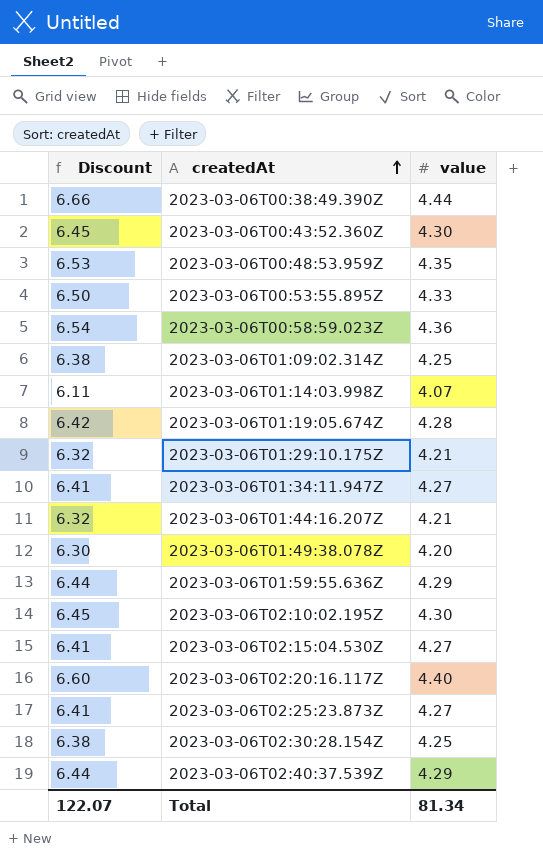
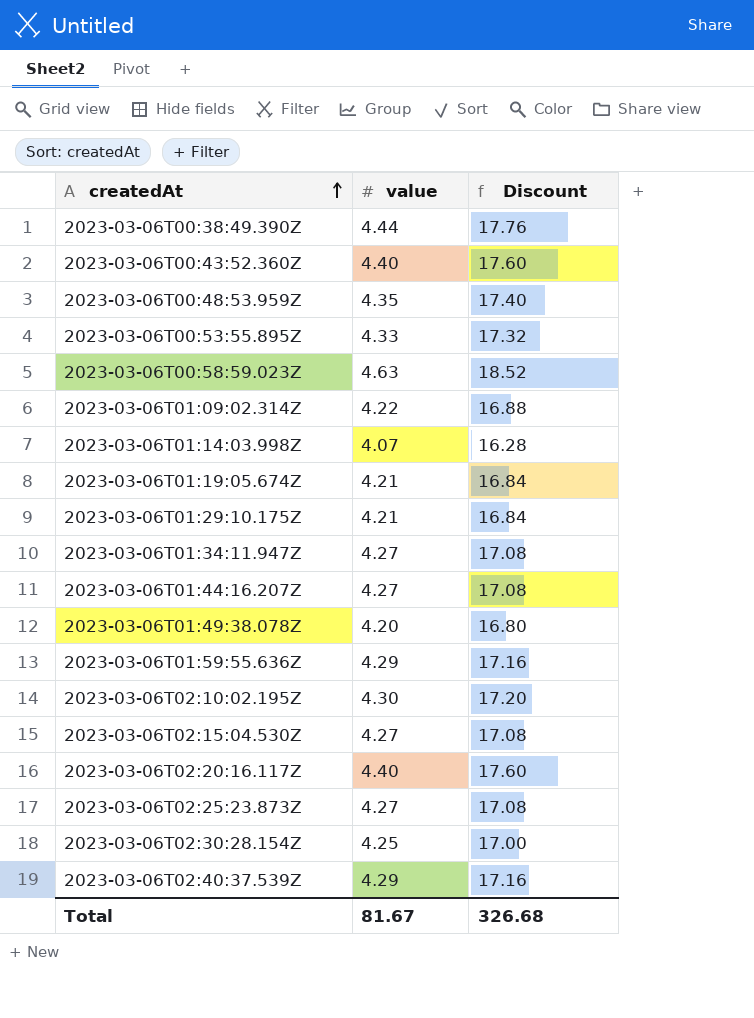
column Discount | formula: [value] * 1.5 -> [value] * 4
column Discount | position: 1 -> 3
2023-03-06T00:43:52.360Z | value: 4.30 -> 4.40
2023-03-06T00:58:59.023Z | value: 4.36 -> 4.63
2023-03-06T01:09:02.314Z | value: 4.25 -> 4.22
2023-03-06T01:19:05.674Z | value: 4.28 -> 4.21
2023-03-06T01:44:16.207Z | value: 4.21 -> 4.27
Total | value: 81.34 -> 81.67
Total | Discount: 122.07 -> 326.68

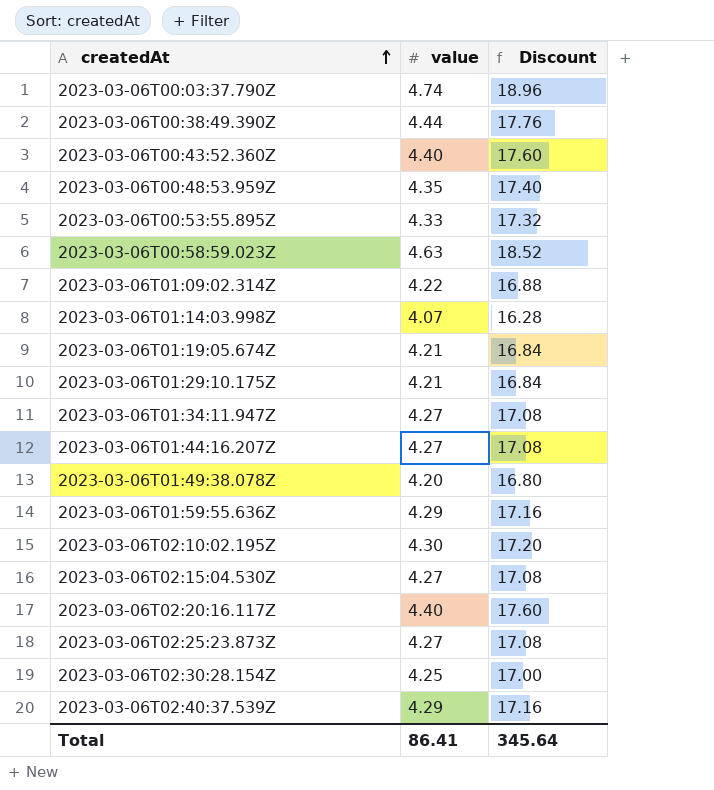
row 2023-03-06T00:03:37.790Z: none -> 4.74 | 18.96
Total | value: 81.67 -> 86.41
Total | Discount: 326.68 -> 345.64

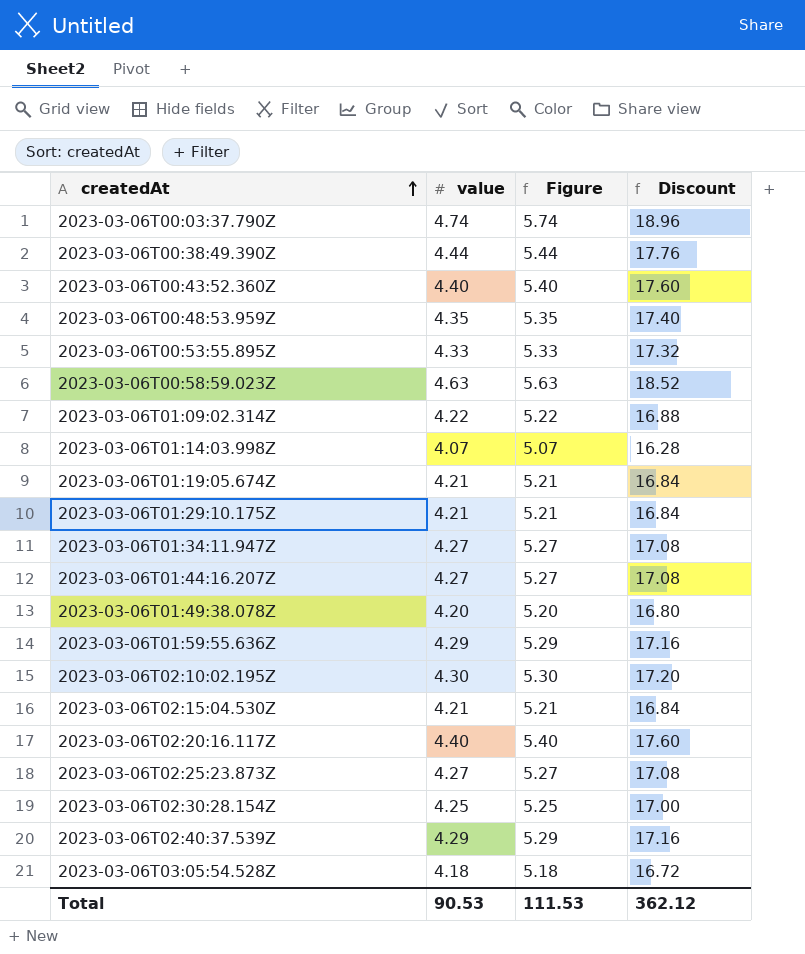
column Figure | formula: none -> [value] + 1
2023-03-06T02:15:04.530Z | value: 4.27 -> 4.21
2023-03-06T02:15:04.530Z | Discount: 17.08 -> 16.84
row 2023-03-06T03:05:54.528Z: none -> 4.18 | 5.18 | 16.72
Total | value: 86.41 -> 90.53
Total | Discount: 345.64 -> 362.12

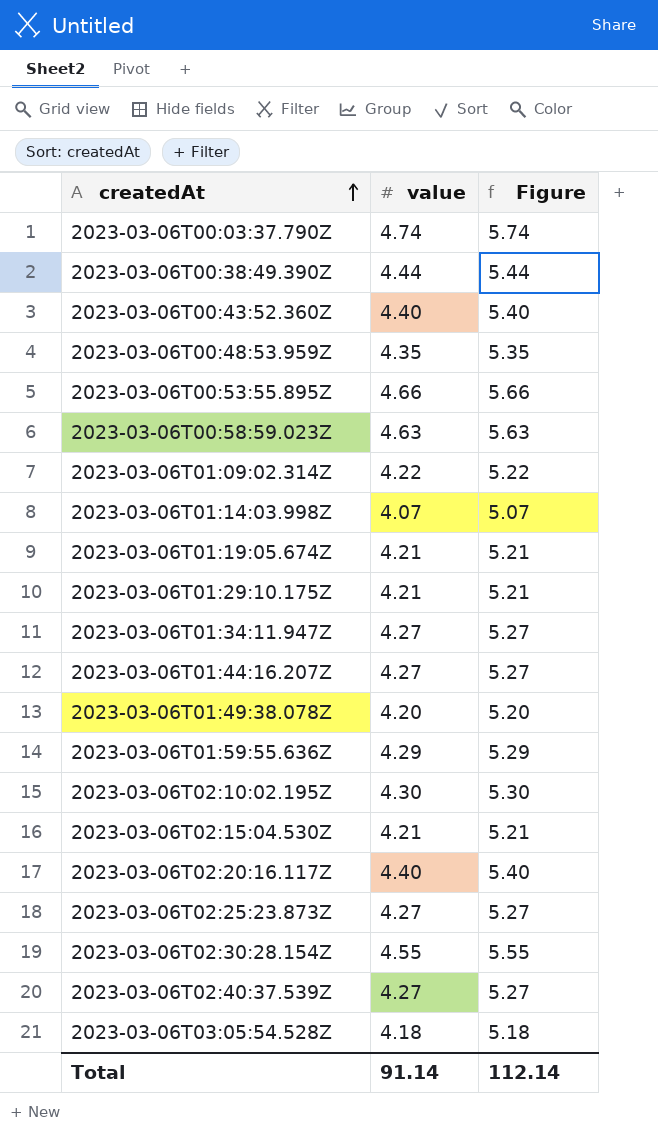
column Discount | formula: [value] * 4 -> none
2023-03-06T00:53:55.895Z | value: 4.33 -> 4.66
2023-03-06T00:53:55.895Z | Figure: 5.33 -> 5.66
2023-03-06T02:30:28.154Z | value: 4.25 -> 4.55
2023-03-06T02:30:28.154Z | Figure: 5.25 -> 5.55
2023-03-06T02:40:37.539Z | value: 4.29 -> 4.27
2023-03-06T02:40:37.539Z | Figure: 5.29 -> 5.27
Total | value: 90.53 -> 91.14
Total | Figure: 111.53 -> 112.14

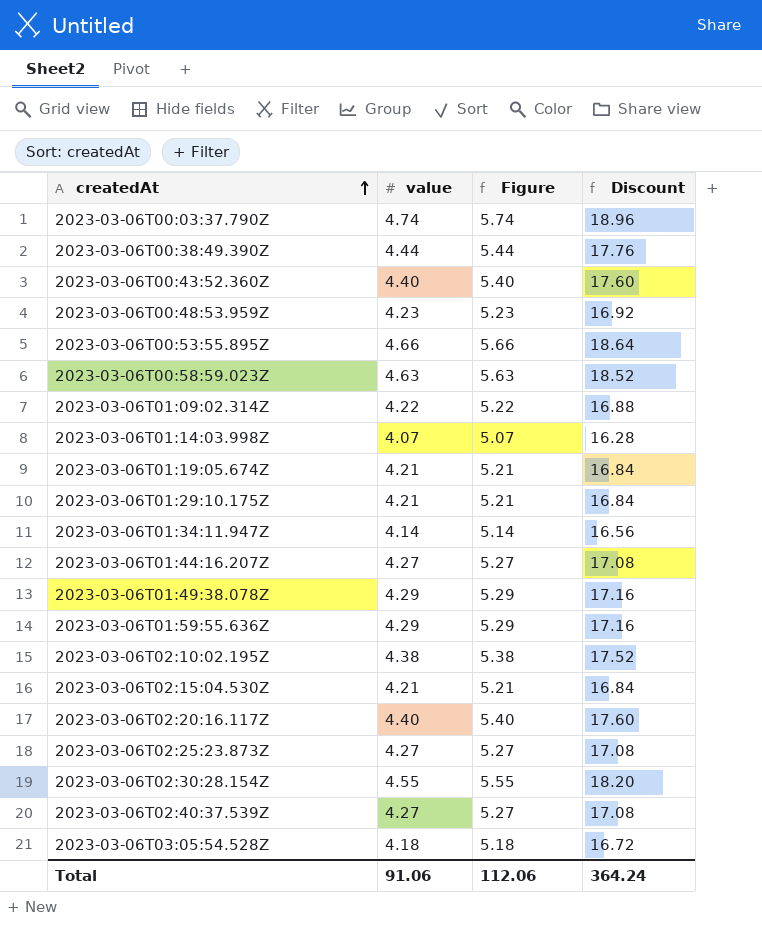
column Discount | formula: none -> [value] * 4
2023-03-06T00:48:53.959Z | value: 4.35 -> 4.23
2023-03-06T00:48:53.959Z | Figure: 5.35 -> 5.23
2023-03-06T01:34:11.947Z | value: 4.27 -> 4.14
2023-03-06T01:34:11.947Z | Figure: 5.27 -> 5.14
2023-03-06T01:49:38.078Z | value: 4.20 -> 4.29
2023-03-06T01:49:38.078Z | Figure: 5.20 -> 5.29
2023-03-06T02:10:02.195Z | value: 4.30 -> 4.38
2023-03-06T02:10:02.195Z | Figure: 5.30 -> 5.38
Total | value: 91.14 -> 91.06
Total | Figure: 112.14 -> 112.06

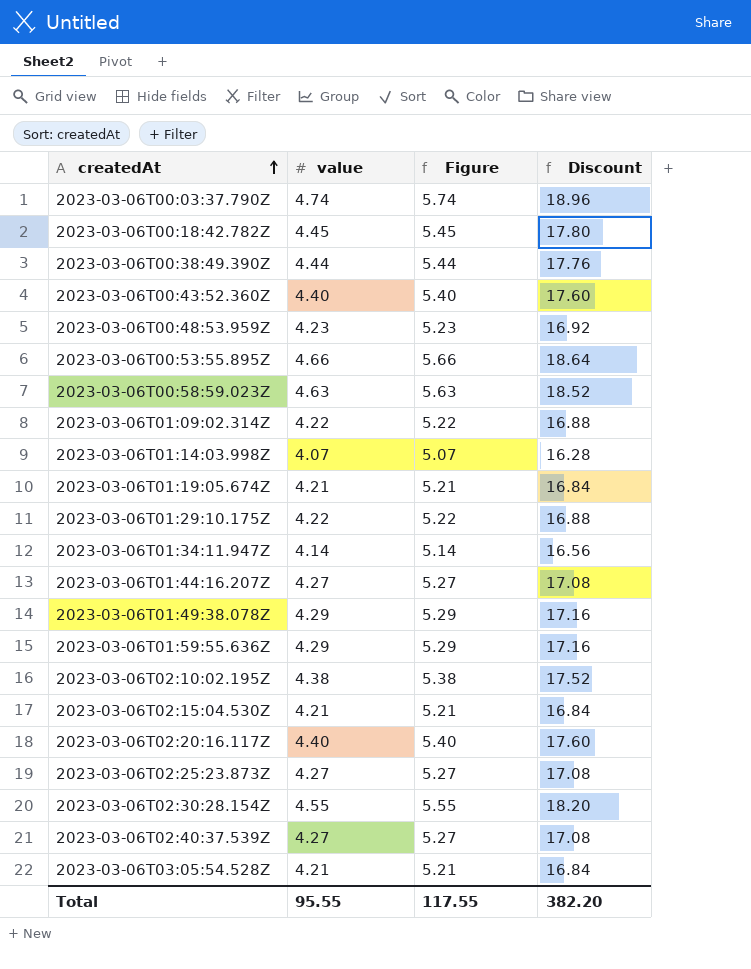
row 2023-03-06T00:18:42.782Z: none -> 4.45 | 5.45 | 17.80
2023-03-06T01:29:10.175Z | value: 4.21 -> 4.22
2023-03-06T01:29:10.175Z | Figure: 5.21 -> 5.22
2023-03-06T01:29:10.175Z | Discount: 16.84 -> 16.88
2023-03-06T03:05:54.528Z | value: 4.18 -> 4.21
2023-03-06T03:05:54.528Z | Figure: 5.18 -> 5.21
2023-03-06T03:05:54.528Z | Discount: 16.72 -> 16.84
Total | value: 91.06 -> 95.55
Total | Figure: 112.06 -> 117.55
Total | Discount: 364.24 -> 382.20

